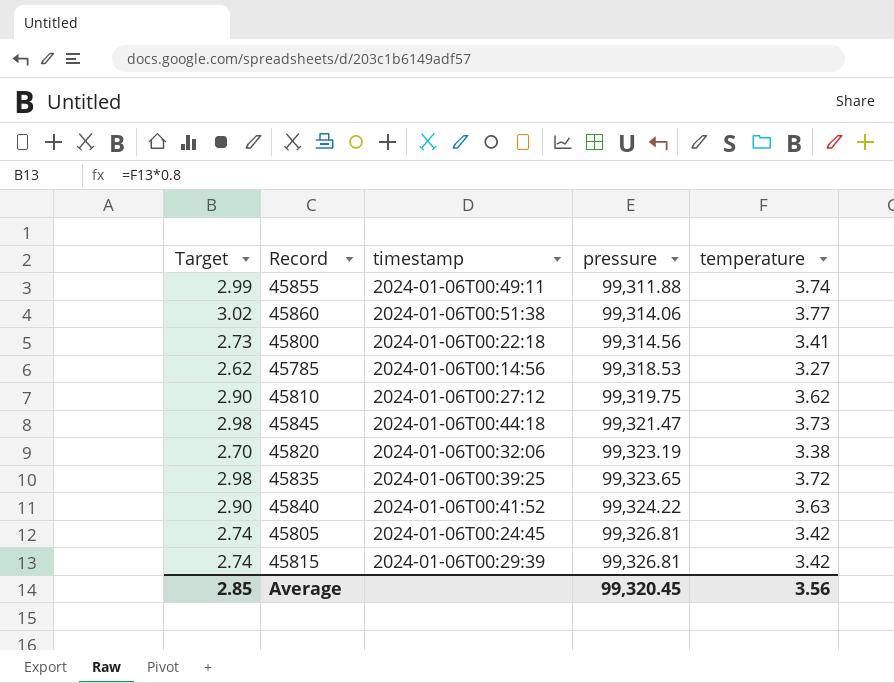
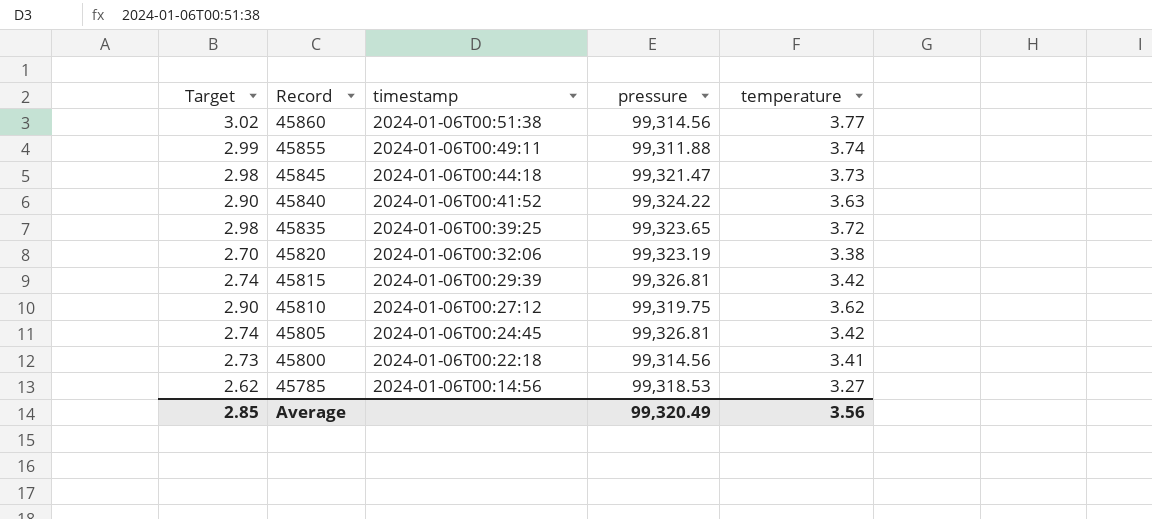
row order: pressure ascending -> Record descending
45860 | pressure: 99,314.06 -> 99,314.56
Average | pressure: 99,320.45 -> 99,320.49

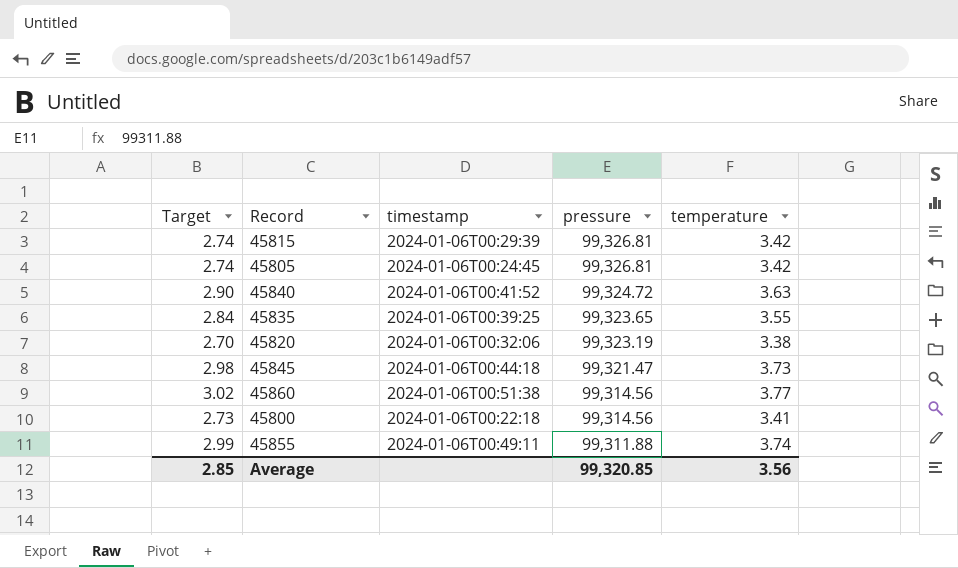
row order: Record descending -> pressure descending
row 45810: 2.90 | 2024-01-06T00:27:12 | 99,319.75 | 3.62 -> none
row 45785: 2.62 | 2024-01-06T00:14:56 | 99,318.53 | 3.27 -> none
45840 | pressure: 99,324.22 -> 99,324.72
45835 | Target: 2.98 -> 2.84
45835 | temperature: 3.72 -> 3.55
Average | pressure: 99,320.49 -> 99,320.85

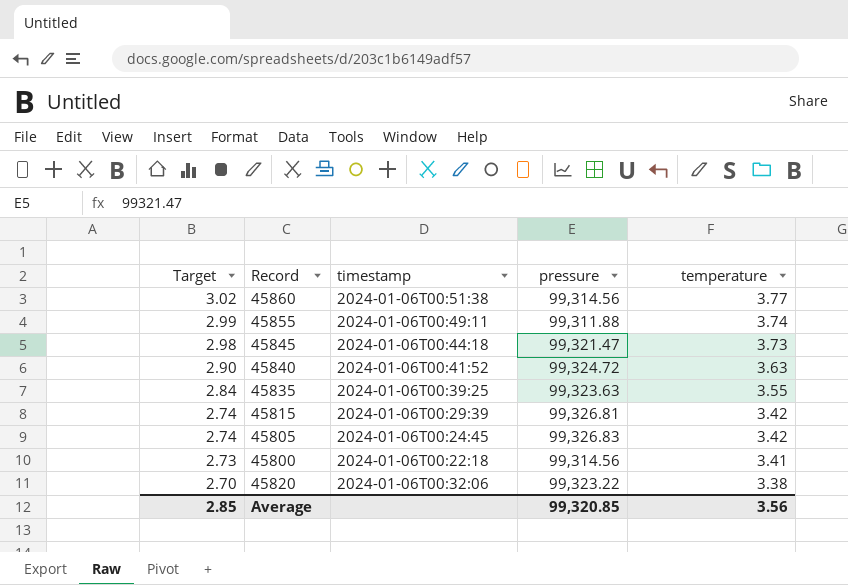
row order: pressure descending -> Target descending
45835 | pressure: 99,323.65 -> 99,323.63
45805 | pressure: 99,326.81 -> 99,326.83
45820 | pressure: 99,323.19 -> 99,323.22

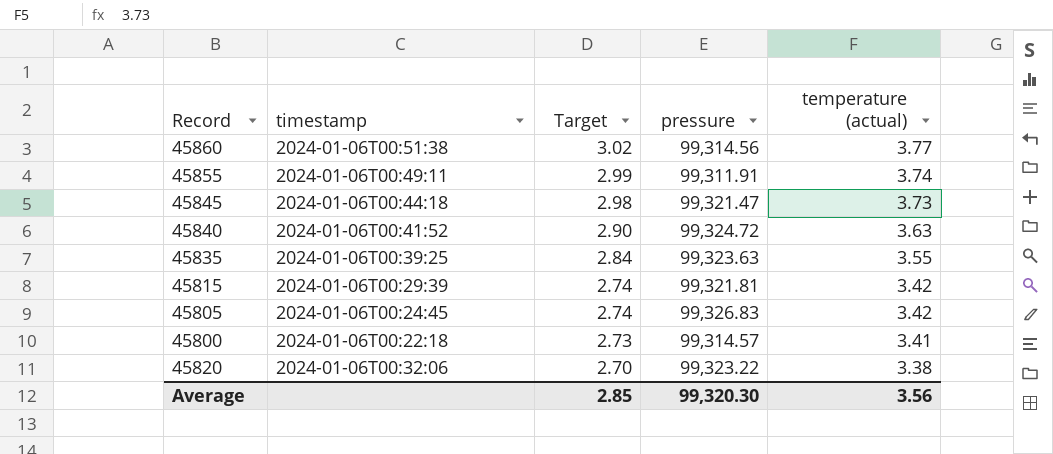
column Target | position: 1 -> 3
column name: temperature -> temperature (actual)
45855 | pressure: 99,311.88 -> 99,311.91
45815 | pressure: 99,326.81 -> 99,321.81
45800 | pressure: 99,314.56 -> 99,314.57
Average | pressure: 99,320.85 -> 99,320.30

